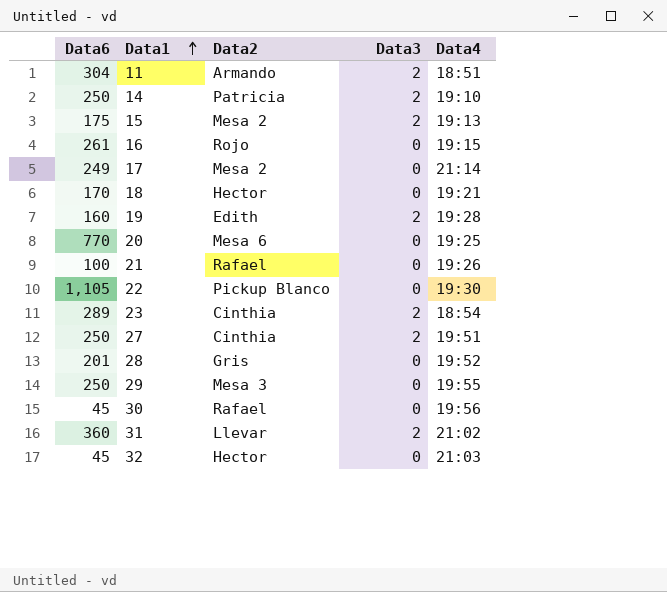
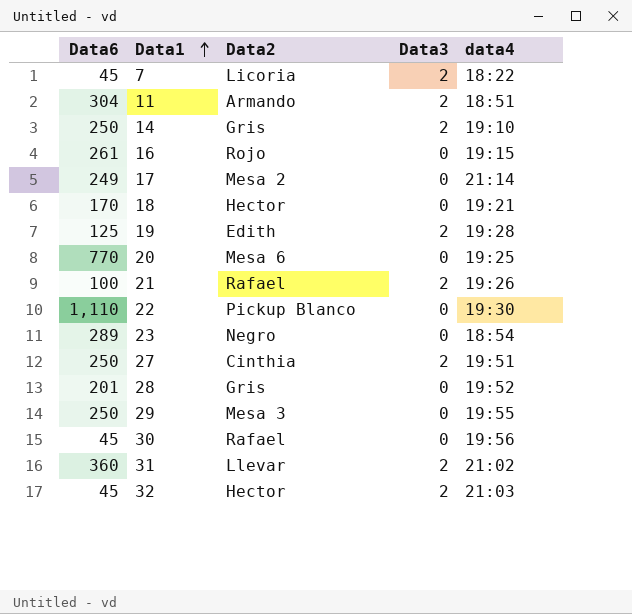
column name: Data4 -> data4
row 15: 175 | Mesa 2 | 2 | 19:13 -> none
row 7: none -> 45 | Licoria | 2 | 18:22
14 | Data2: Patricia -> Gris
19 | Data6: 160 -> 125
21 | Data3: 0 -> 2
22 | Data6: 1,105 -> 1,110
23 | Data2: Cinthia -> Negro
23 | Data3: 2 -> 0
32 | Data3: 0 -> 2

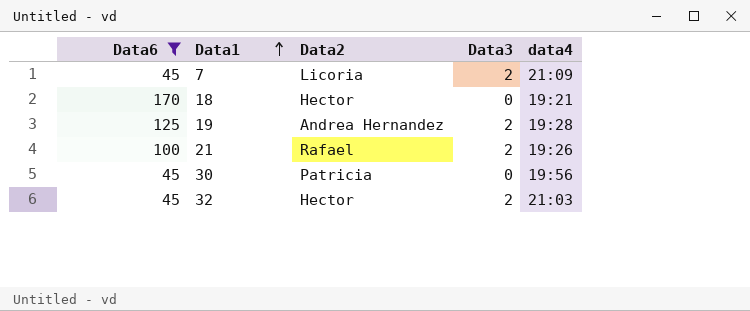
filter: none -> Data6 <= 170
7 | data4: 18:22 -> 21:09
19 | Data2: Edith -> Andrea Hernandez
30 | Data2: Rafael -> Patricia

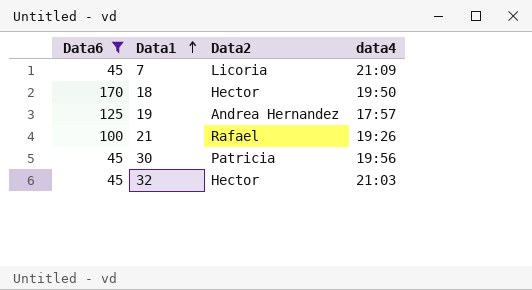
column Data3 | position: 4 -> none
18 | data4: 19:21 -> 19:50
19 | data4: 19:28 -> 17:57

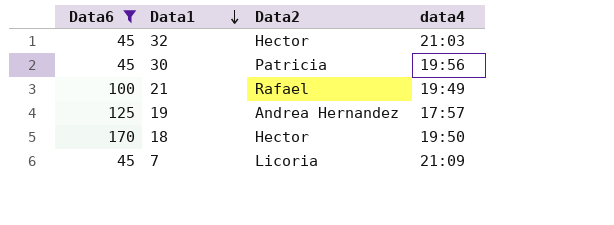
row order: Data1 ascending -> Data1 descending
21 | data4: 19:26 -> 19:49

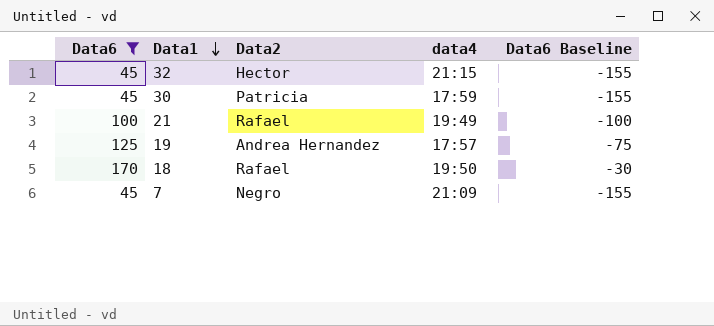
column Data6 Baseline | formula: none -> [Data6] - 200
32 | data4: 21:03 -> 21:15
30 | data4: 19:56 -> 17:59
18 | Data2: Hector -> Rafael
7 | Data2: Licoria -> Negro

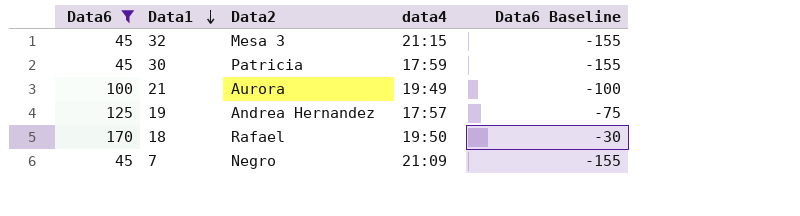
32 | Data2: Hector -> Mesa 3
21 | Data2: Rafael -> Aurora

